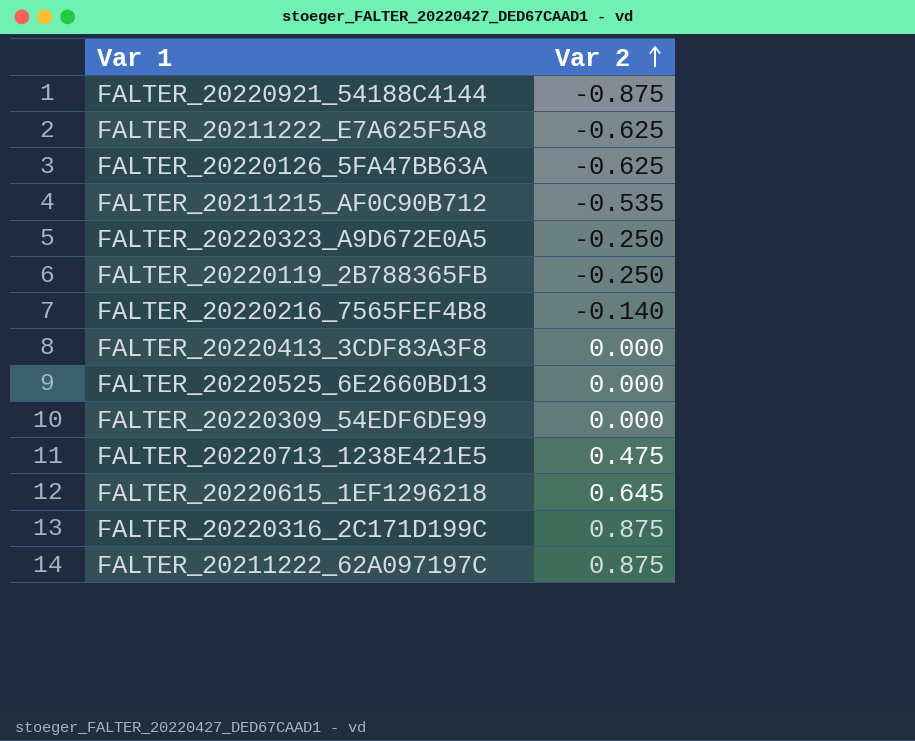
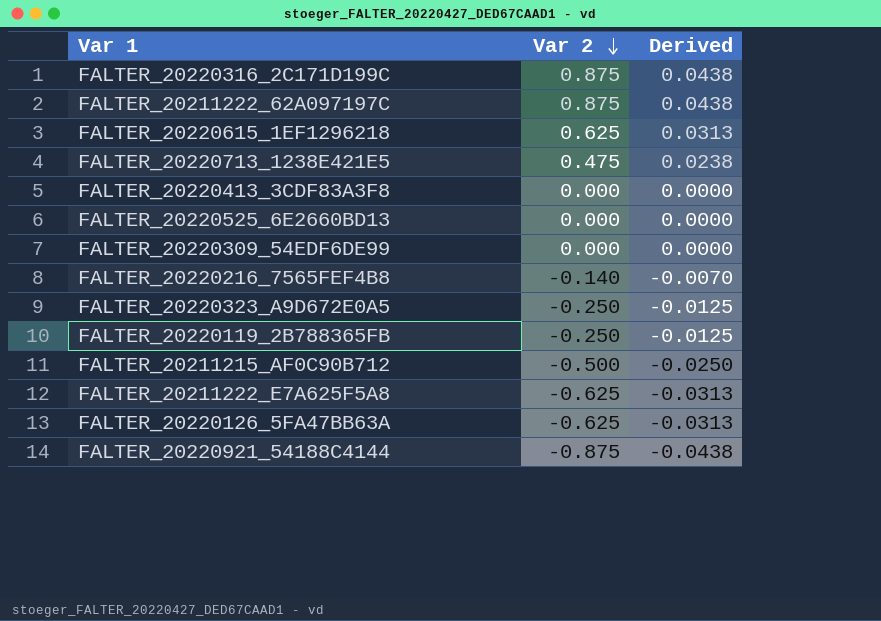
row order: Var 2 ascending -> Var 2 descending
column Derived | formula: none -> [Var 2] * 0.05
FALTER_20220615_1EF1296218 | Var 2: 0.645 -> 0.625
FALTER_20211215_AF0C90B712 | Var 2: -0.535 -> -0.500

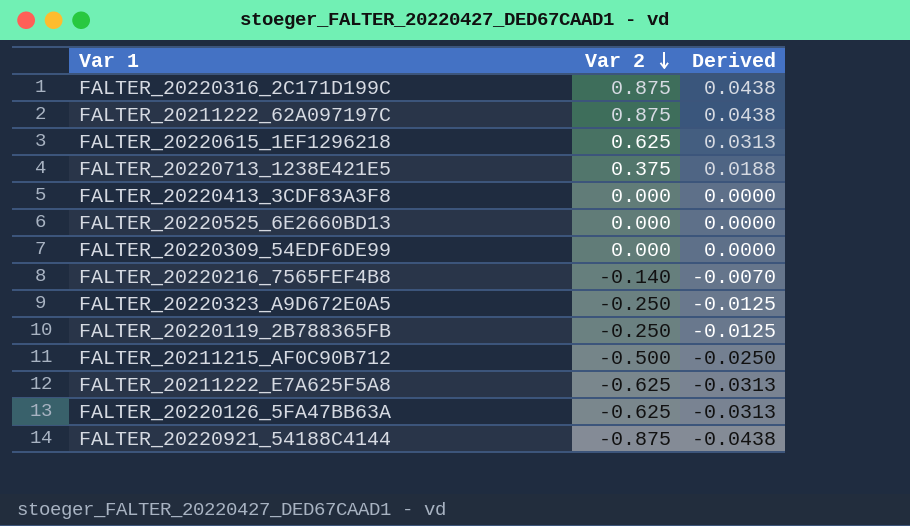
FALTER_20220713_1238E421E5 | Var 2: 0.475 -> 0.375
FALTER_20220713_1238E421E5 | Derived: 0.0238 -> 0.0188

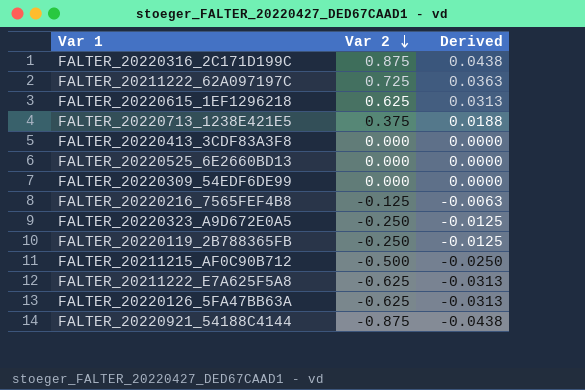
FALTER_20211222_62A097197C | Var 2: 0.875 -> 0.725
FALTER_20211222_62A097197C | Derived: 0.0438 -> 0.0363
FALTER_20220216_7565FEF4B8 | Var 2: -0.140 -> -0.125
FALTER_20220216_7565FEF4B8 | Derived: -0.0070 -> -0.0063

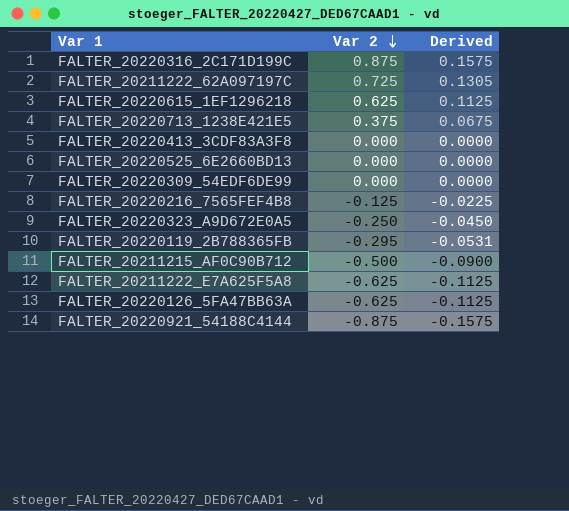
column Derived | formula: [Var 2] * 0.05 -> [Var 2] * 0.18
FALTER_20220119_2B788365FB | Var 2: -0.250 -> -0.295

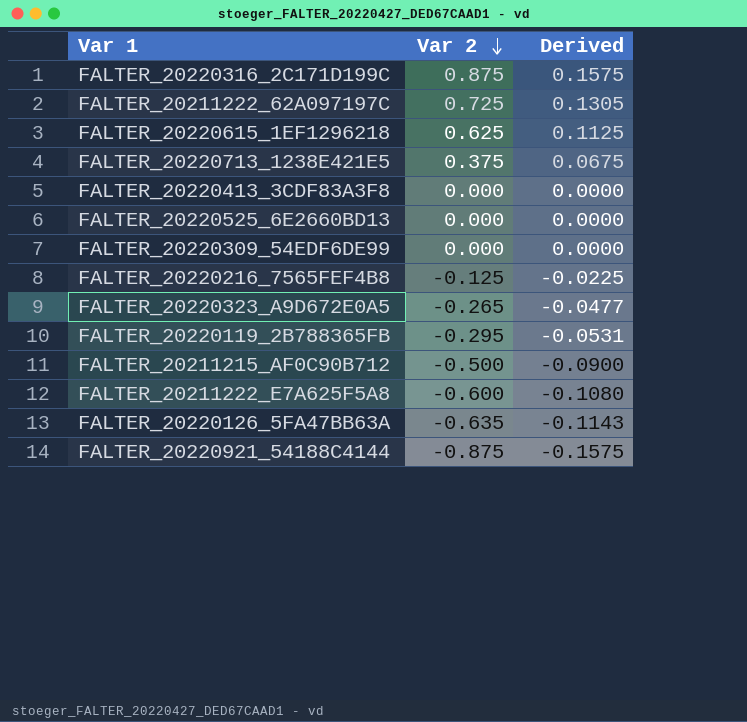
FALTER_20220323_A9D672E0A5 | Var 2: -0.250 -> -0.265
FALTER_20220323_A9D672E0A5 | Derived: -0.0450 -> -0.0477
FALTER_20211222_E7A625F5A8 | Var 2: -0.625 -> -0.600
FALTER_20211222_E7A625F5A8 | Derived: -0.1125 -> -0.1080
FALTER_20220126_5FA47BB63A | Var 2: -0.625 -> -0.635
FALTER_20220126_5FA47BB63A | Derived: -0.1125 -> -0.1143

